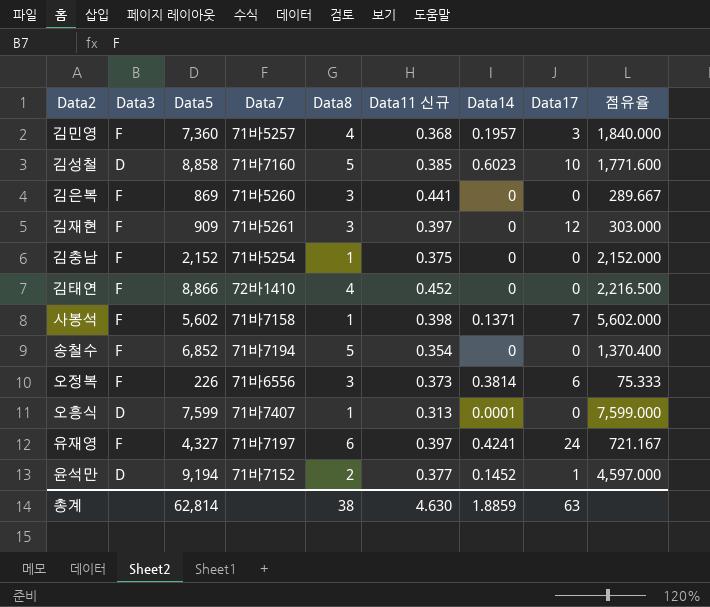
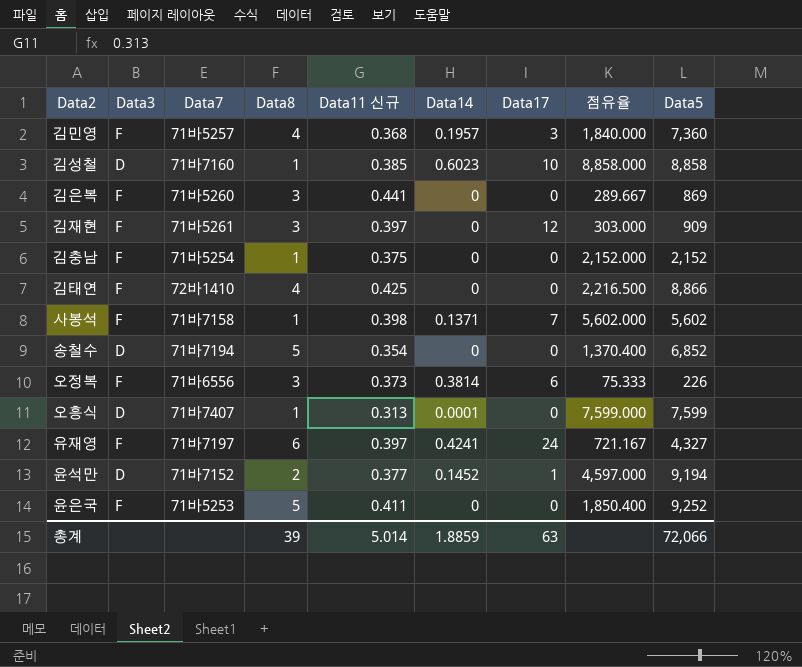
column Data5 | position: 3 -> 9
김성철 | Data8: 5 -> 1
김성철 | 점유율: 1,771.600 -> 8,858.000
김태연 | Data11 신규: 0.452 -> 0.425
송철수 | Data3: F -> D
row 윤은국: none -> F | 71바5253 | 5 | 0.411 | 0 | 0 | 1,850.400 | 9,252
총계 | Data8: 38 -> 39
총계 | Data11 신규: 4.630 -> 5.014
총계 | Data5: 62,814 -> 72,066

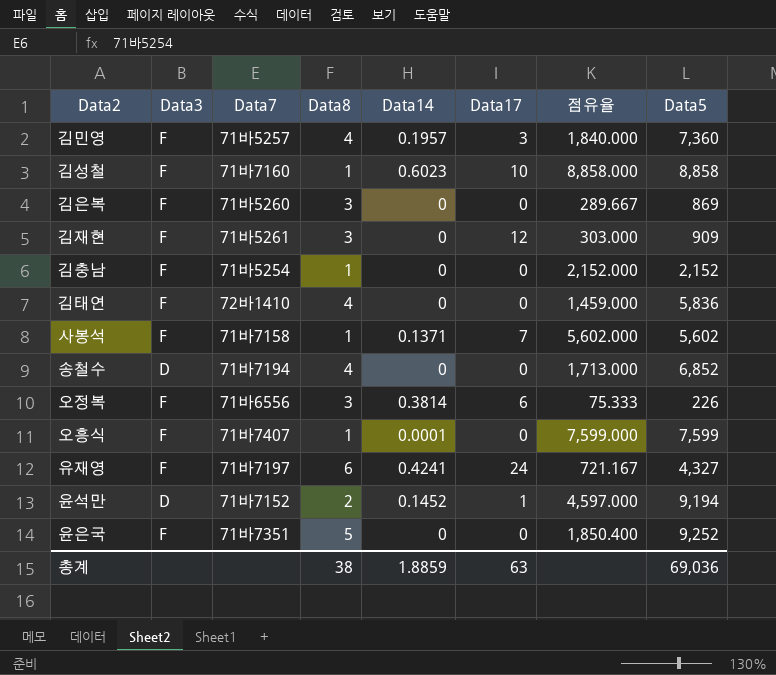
column Data11 신규 | position: 5 -> none
김성철 | Data3: D -> F
김태연 | 점유율: 2,216.500 -> 1,459.000
김태연 | Data5: 8,866 -> 5,836
송철수 | Data8: 5 -> 4
송철수 | 점유율: 1,370.400 -> 1,713.000
오흥식 | Data3: D -> F
윤은국 | Data7: 71바5253 -> 71바7351
총계 | Data8: 39 -> 38
총계 | Data5: 72,066 -> 69,036

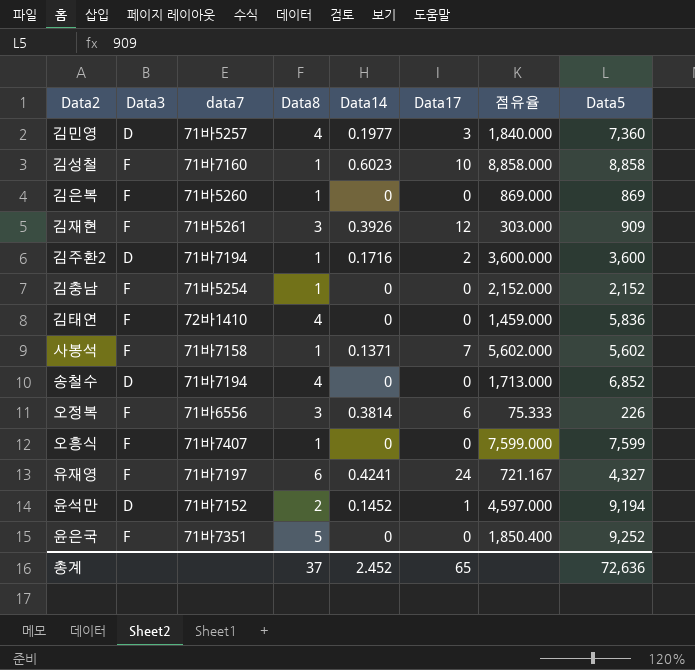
column name: Data7 -> data7
김민영 | Data3: F -> D
김민영 | Data14: 0.1957 -> 0.1977
김은복 | Data8: 3 -> 1
김은복 | 점유율: 289.667 -> 869.000
김재현 | Data14: 0 -> 0.3926
row 김주환2: none -> D | 71바7194 | 1 | 0.1716 | 2 | 3,600.000 | 3,600
오흥식 | Data14: 0.0001 -> 0
총계 | Data8: 38 -> 37
총계 | Data14: 1.8859 -> 2.452
총계 | Data17: 63 -> 65
총계 | Data5: 69,036 -> 72,636

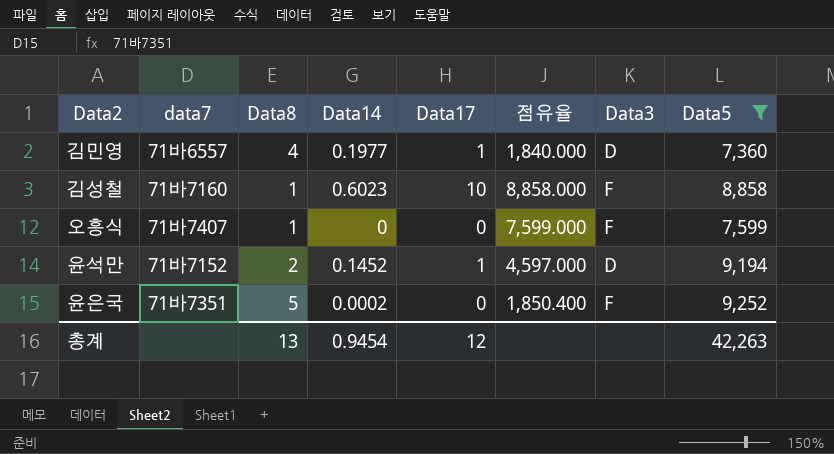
filter: none -> Data5 >= 7,360
column Data3 | position: 2 -> 7
김민영 | data7: 71바5257 -> 71바6557
김민영 | Data17: 3 -> 1
윤은국 | Data14: 0 -> 0.0002
총계 | Data8: 37 -> 13
총계 | Data14: 2.452 -> 0.9454
총계 | Data17: 65 -> 12
총계 | Data5: 72,636 -> 42,263

